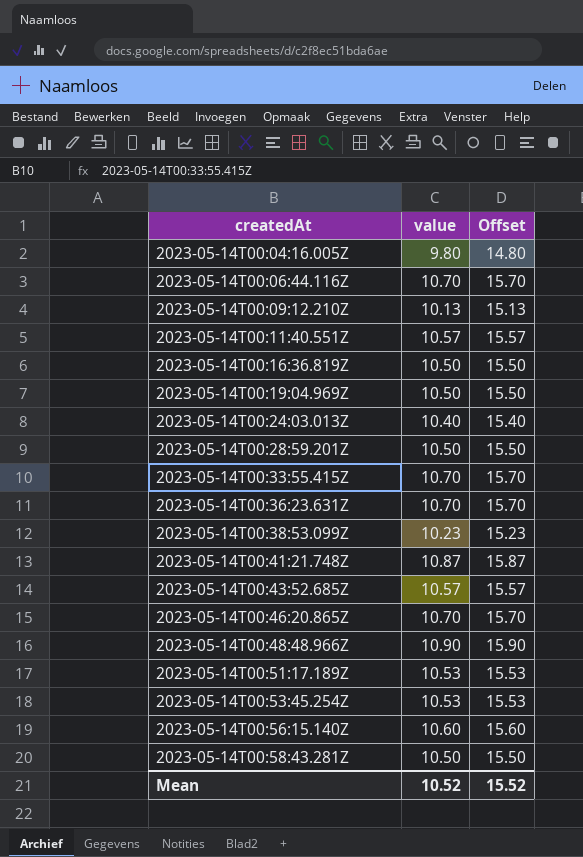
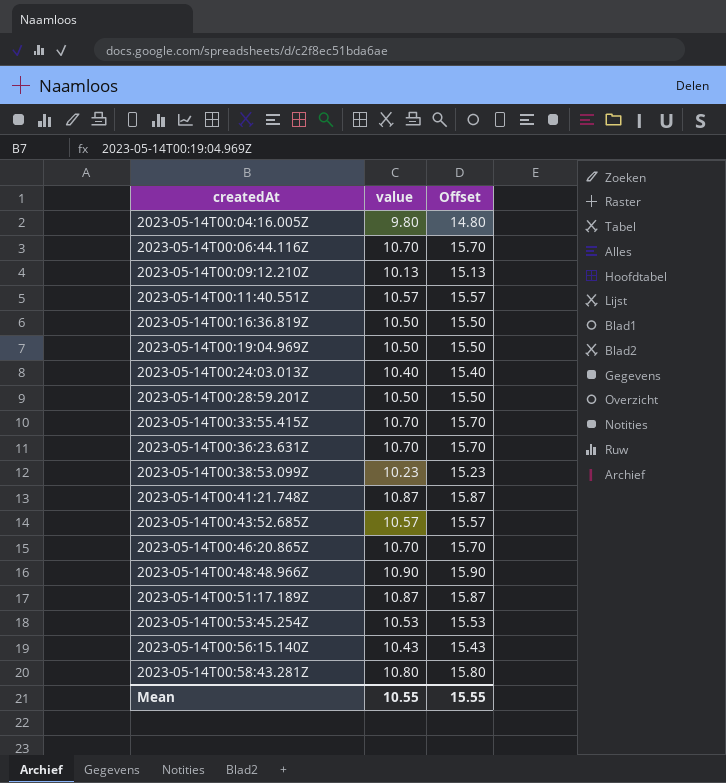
2023-05-14T00:51:17.189Z | value: 10.53 -> 10.87
2023-05-14T00:51:17.189Z | Offset: 15.53 -> 15.87
2023-05-14T00:56:15.140Z | value: 10.60 -> 10.43
2023-05-14T00:56:15.140Z | Offset: 15.60 -> 15.43
2023-05-14T00:58:43.281Z | value: 10.50 -> 10.80
2023-05-14T00:58:43.281Z | Offset: 15.50 -> 15.80
Mean | value: 10.52 -> 10.55
Mean | Offset: 15.52 -> 15.55

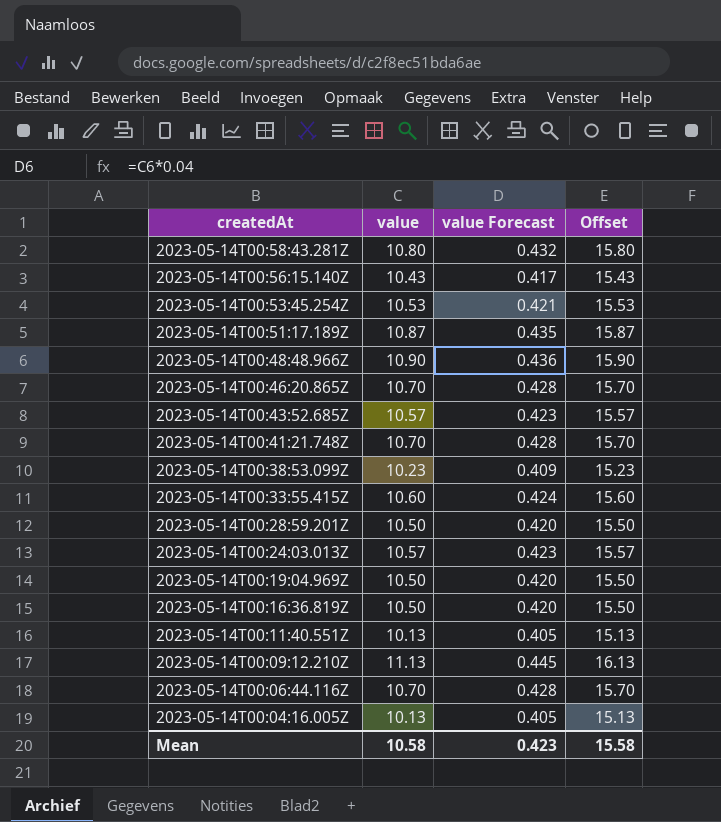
row order: createdAt ascending -> createdAt descending
column value Forecast | formula: none -> [value] * 0.04
row 2023-05-14T00:36:23.631Z: 10.70 | 15.70 -> none
2023-05-14T00:41:21.748Z | value: 10.87 -> 10.70
2023-05-14T00:41:21.748Z | Offset: 15.87 -> 15.70
2023-05-14T00:33:55.415Z | value: 10.70 -> 10.60
2023-05-14T00:33:55.415Z | Offset: 15.70 -> 15.60
2023-05-14T00:24:03.013Z | value: 10.40 -> 10.57
2023-05-14T00:24:03.013Z | Offset: 15.40 -> 15.57
2023-05-14T00:11:40.551Z | value: 10.57 -> 10.13
2023-05-14T00:11:40.551Z | Offset: 15.57 -> 15.13
2023-05-14T00:09:12.210Z | value: 10.13 -> 11.13
2023-05-14T00:09:12.210Z | Offset: 15.13 -> 16.13
2023-05-14T00:04:16.005Z | value: 9.80 -> 10.13
2023-05-14T00:04:16.005Z | Offset: 14.80 -> 15.13
Mean | value: 10.55 -> 10.58
Mean | Offset: 15.55 -> 15.58

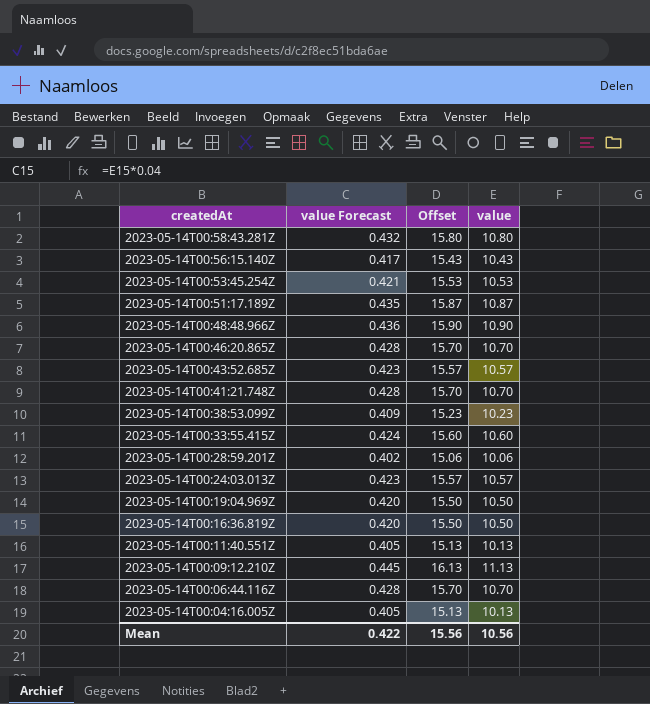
column value | position: 2 -> 4
2023-05-14T00:28:59.201Z | value Forecast: 0.420 -> 0.402
2023-05-14T00:28:59.201Z | Offset: 15.50 -> 15.06
2023-05-14T00:28:59.201Z | value: 10.50 -> 10.06
Mean | value Forecast: 0.423 -> 0.422
Mean | Offset: 15.58 -> 15.56
Mean | value: 10.58 -> 10.56

